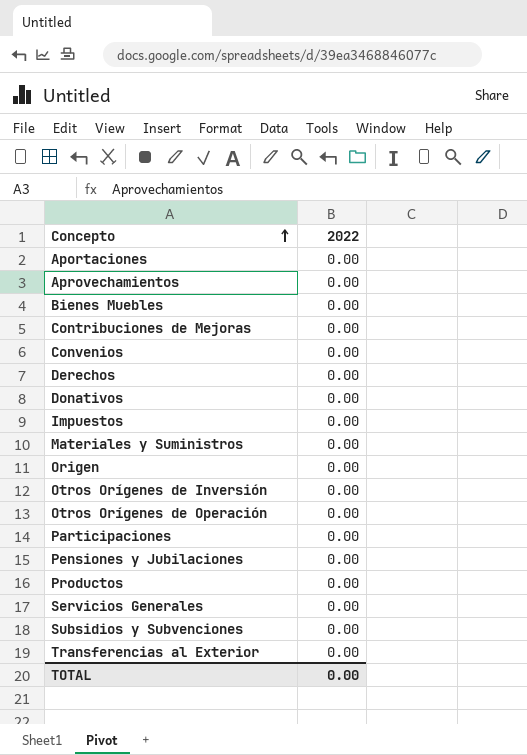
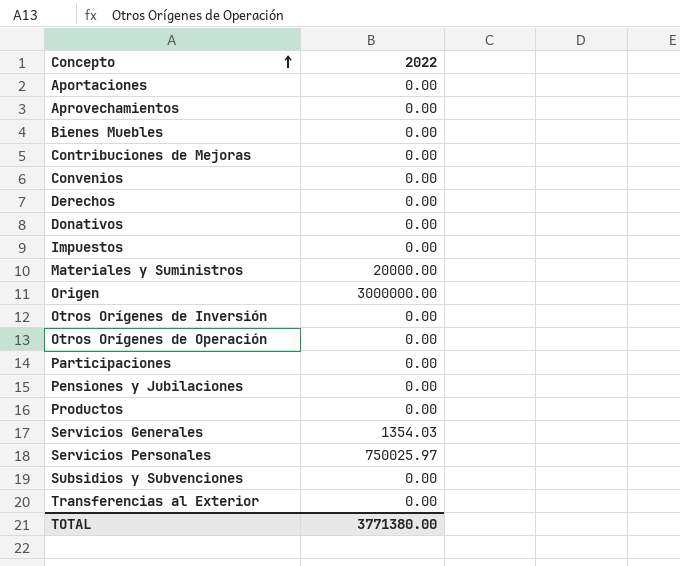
Materiales y Suministros | 2022: 0.00 -> 20000.00
Origen | 2022: 0.00 -> 3000000.00
Servicios Generales | 2022: 0.00 -> 1354.03
row Servicios Personales: none -> 750025.97
TOTAL | 2022: 0.00 -> 3771380.00

